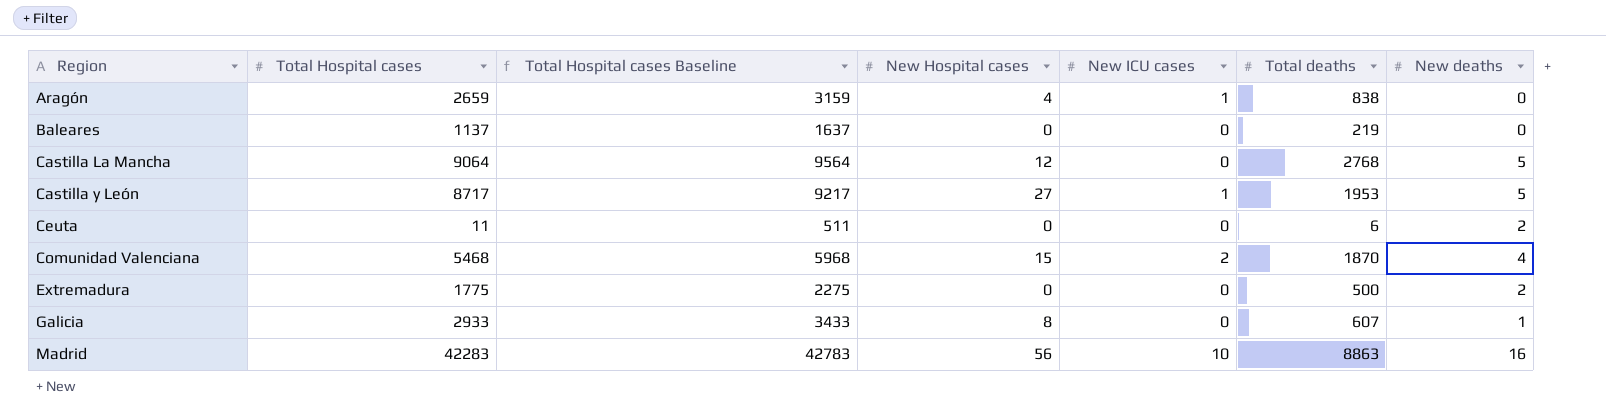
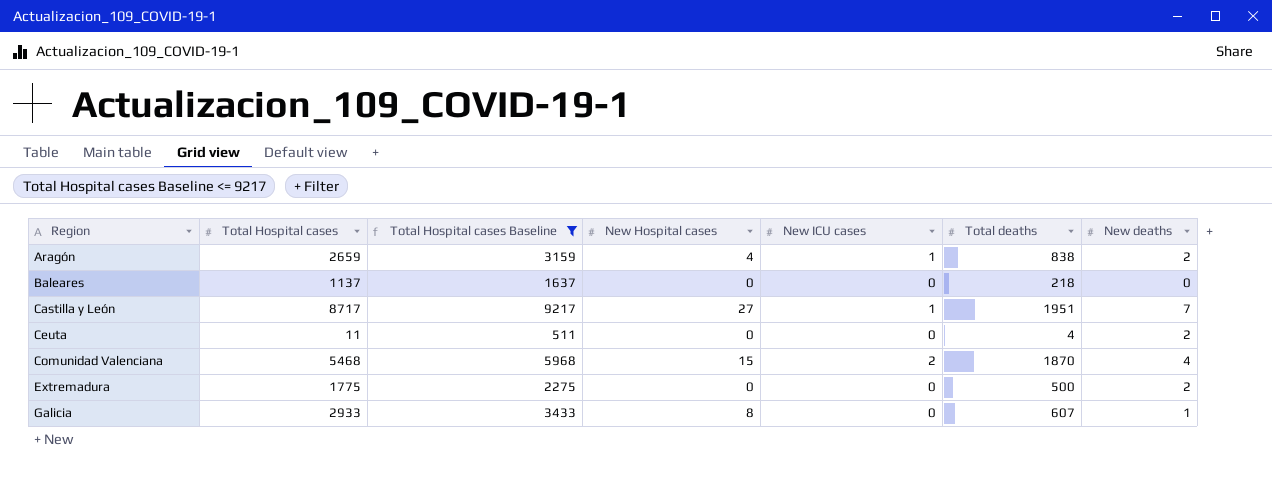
filter: none -> Total Hospital cases Baseline <= 9217
Aragón | New deaths: 0 -> 2
Baleares | Total deaths: 219 -> 218
Castilla y León | Total deaths: 1953 -> 1951
Castilla y León | New deaths: 5 -> 7
Ceuta | Total deaths: 6 -> 4

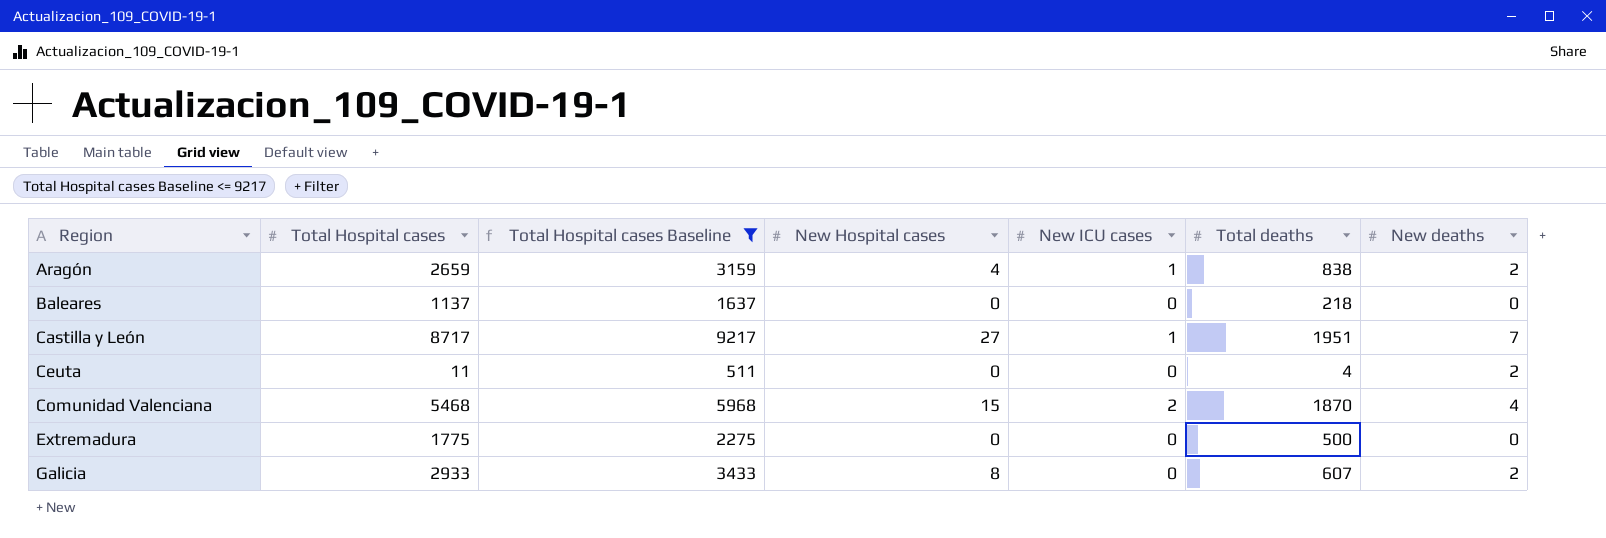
Extremadura | New deaths: 2 -> 0
Galicia | New deaths: 1 -> 2

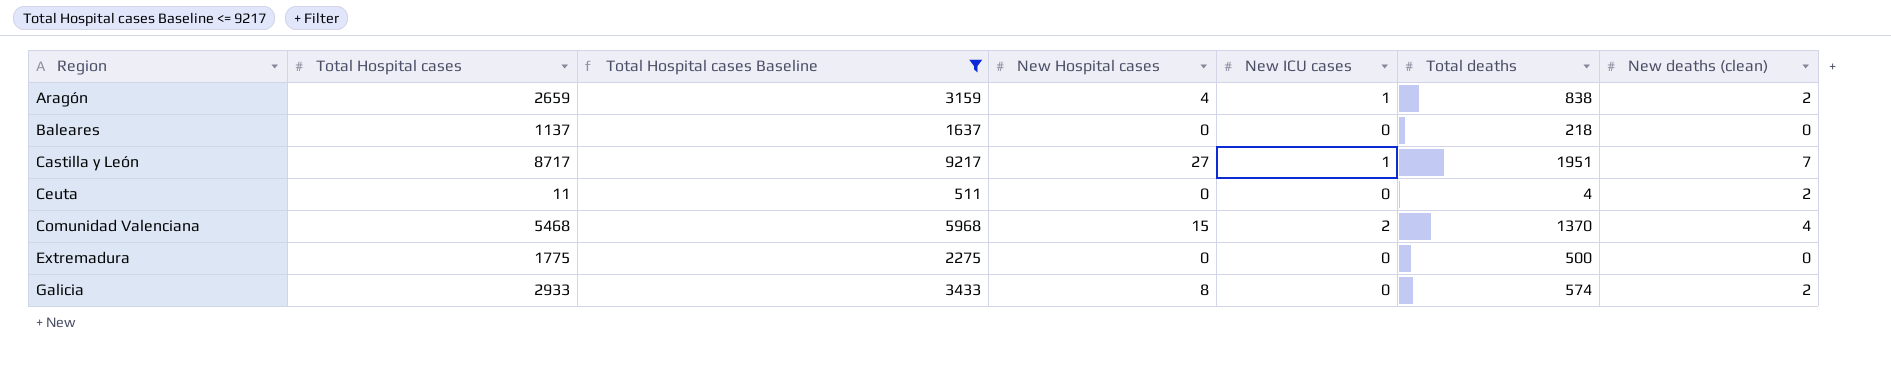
column name: New deaths -> New deaths (clean)
Comunidad Valenciana | Total deaths: 1870 -> 1370
Galicia | Total deaths: 607 -> 574

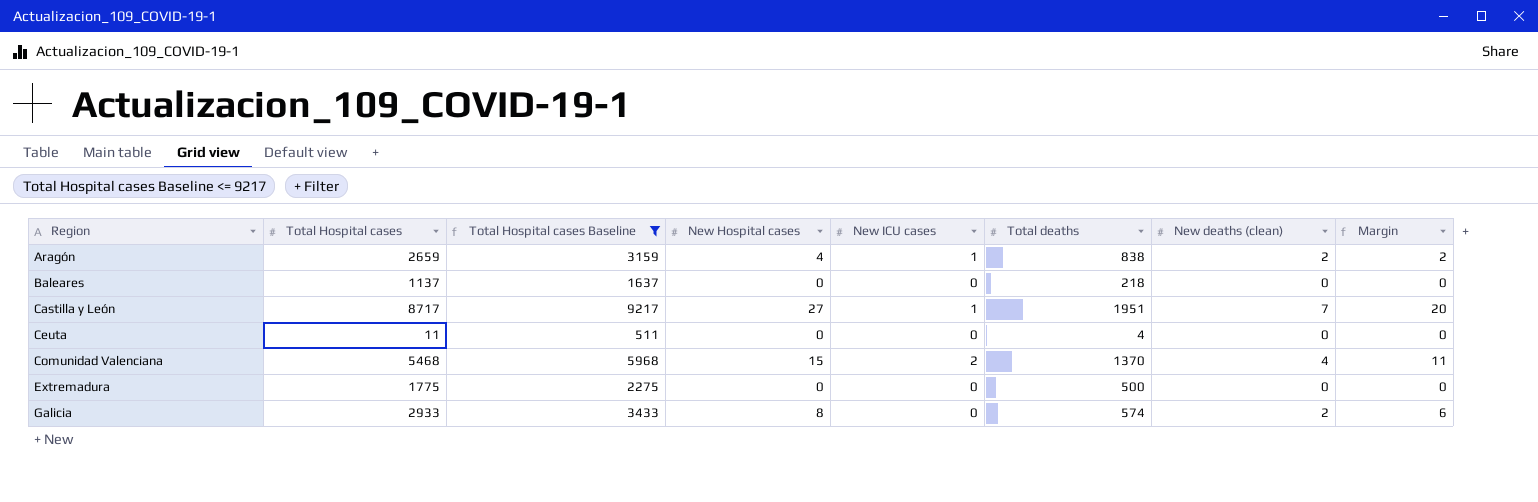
column Margin | formula: none -> [New Hospital cases] - [New deaths (clean)]
Ceuta | New deaths (clean): 2 -> 0

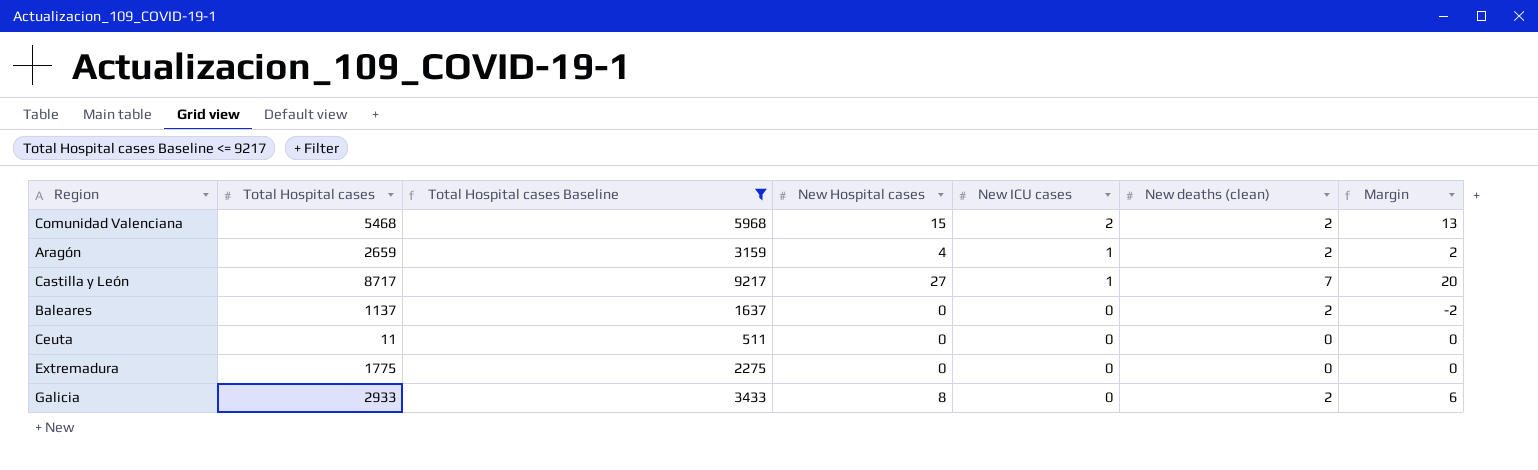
row order: Region ascending -> New ICU cases descending
column Total deaths | position: 6 -> none
Comunidad Valenciana | New deaths (clean): 4 -> 2
Comunidad Valenciana | Margin: 11 -> 13
Baleares | New deaths (clean): 0 -> 2
Baleares | Margin: 0 -> -2

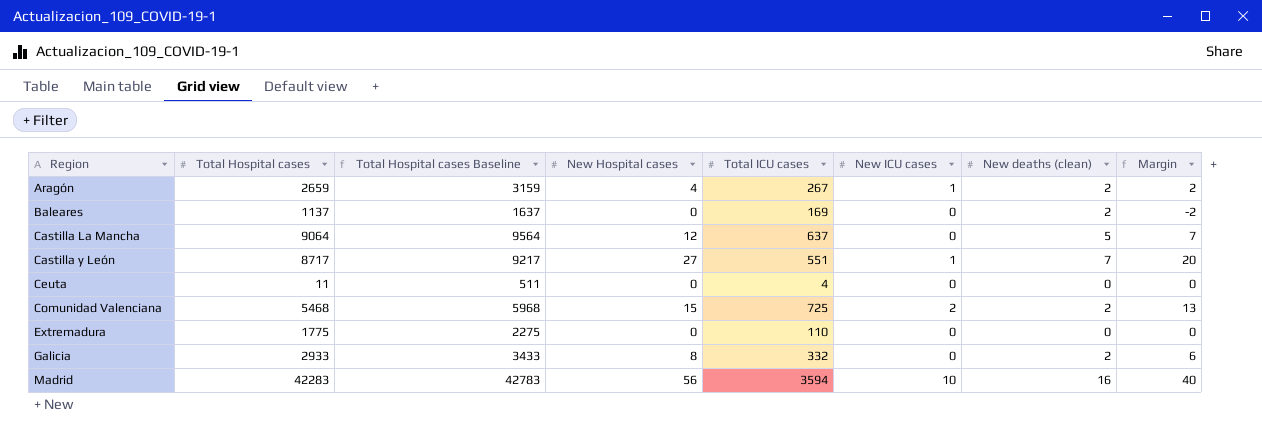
filter: Total Hospital cases Baseline <= 9217 -> none
row order: New ICU cases descending -> Region ascending
column Total ICU cases | position: none -> 5

